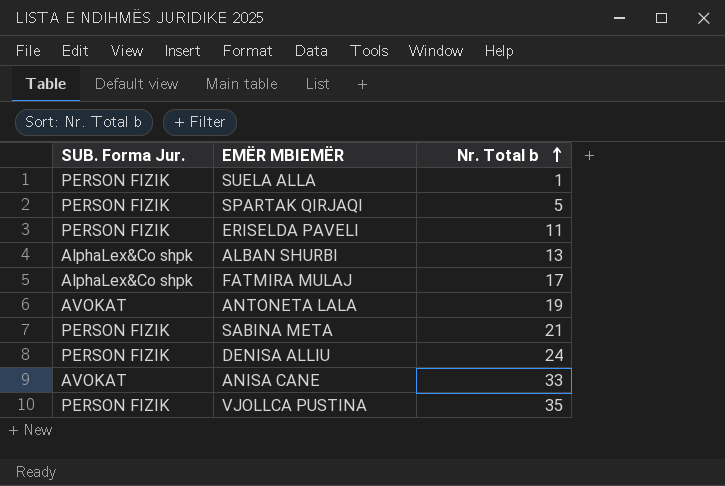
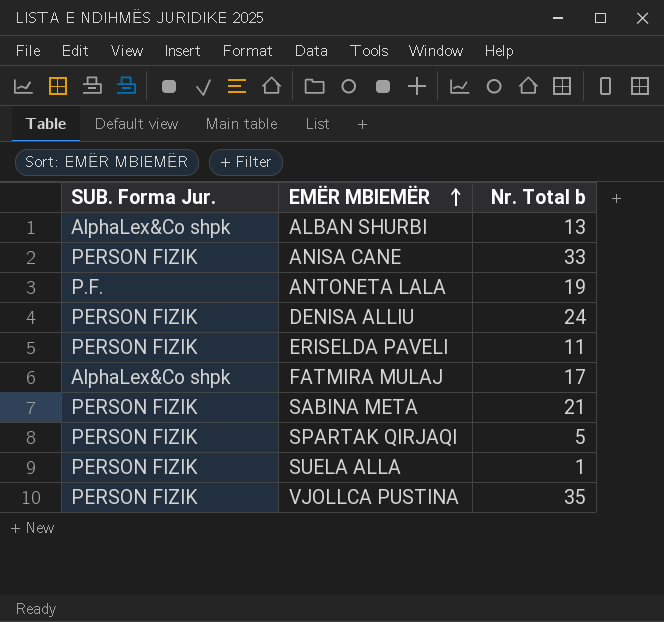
row order: Nr. Total b ascending -> EMËR MBIEMËR ascending
ANISA CANE | SUB. Forma Jur.: AVOKAT -> PERSON FIZIK
ANTONETA LALA | SUB. Forma Jur.: AVOKAT -> P.F.

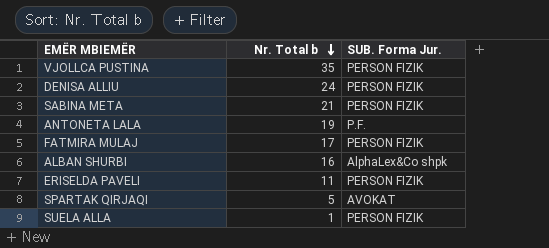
row order: EMËR MBIEMËR ascending -> Nr. Total b descending
column SUB. Forma Jur. | position: 1 -> 3
row ANISA CANE: PERSON FIZIK | 33 -> none
FATMIRA MULAJ | SUB. Forma Jur.: AlphaLex&Co shpk -> PERSON FIZIK
ALBAN SHURBI | Nr. Total b: 13 -> 16
SPARTAK QIRJAQI | SUB. Forma Jur.: PERSON FIZIK -> AVOKAT

